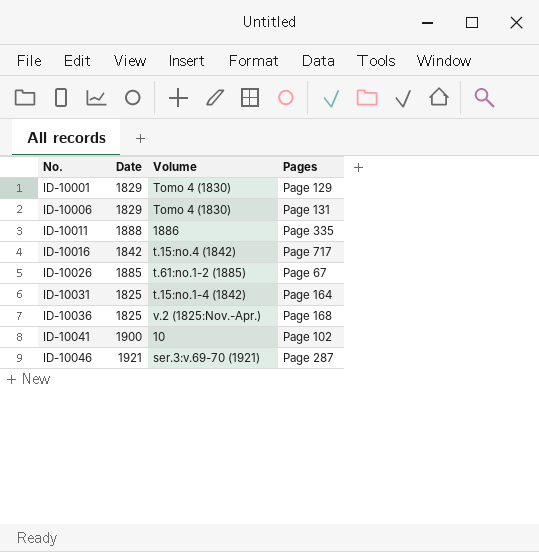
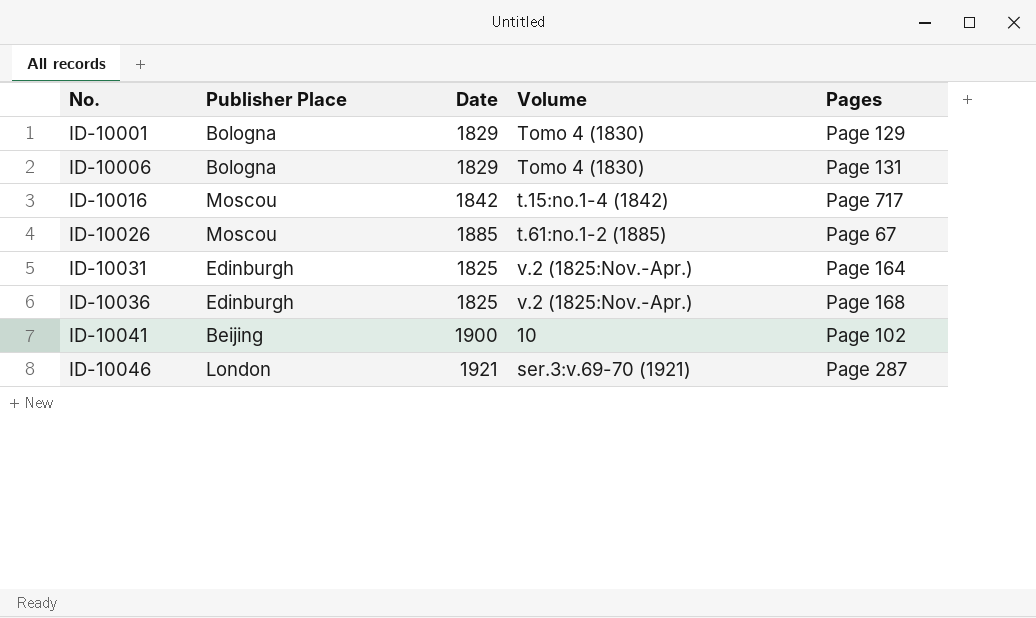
column Publisher Place | position: none -> 2
row ID-10011: 1888 | 1886 | Page 335 -> none
ID-10016 | Volume: t.15:no.4 (1842) -> t.15:no.1-4 (1842)
ID-10031 | Volume: t.15:no.1-4 (1842) -> v.2 (1825:Nov.-Apr.)

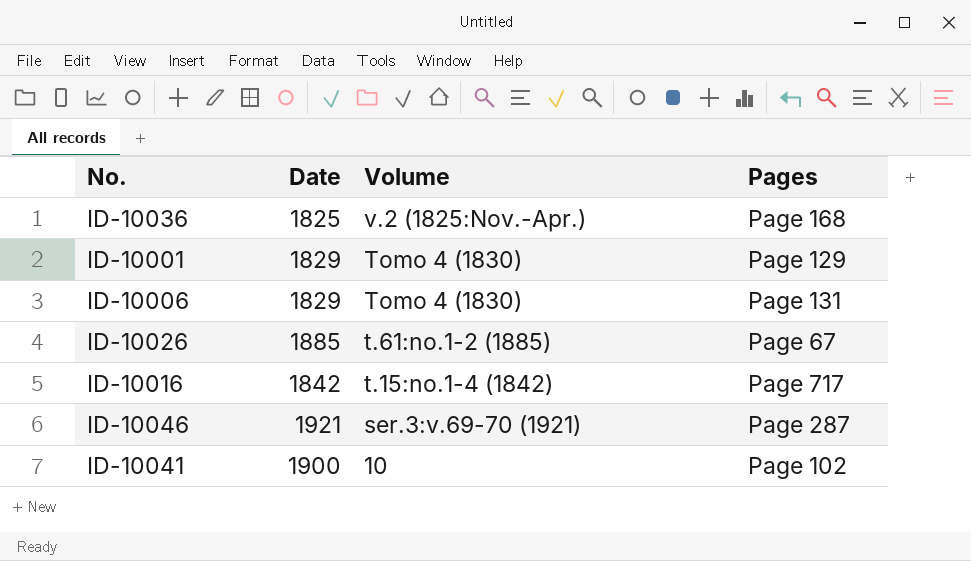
row order: No. ascending -> Volume descending
column Publisher Place | position: 2 -> none
row ID-10031: Edinburgh | 1825 | v.2 (1825:Nov.-Apr.) | Page 164 -> none

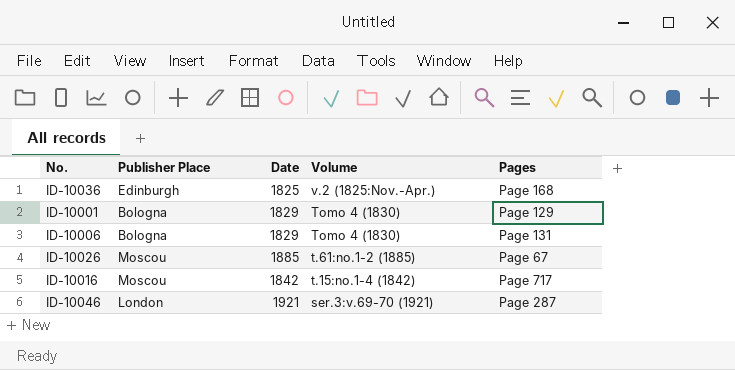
column Publisher Place | position: none -> 2
row ID-10041: 1900 | 10 | Page 102 -> none

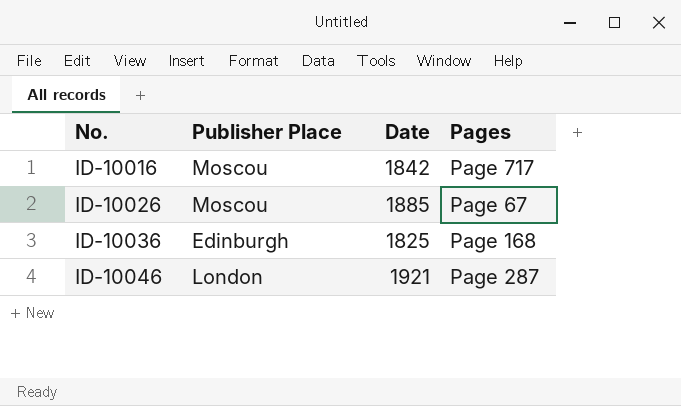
row order: Volume descending -> No. ascending
column Volume | position: 4 -> none
row ID-10001: Bologna | 1829 | Tomo 4 (1830) | Page 129 -> none
row ID-10006: Bologna | 1829 | Tomo 4 (1830) | Page 131 -> none

